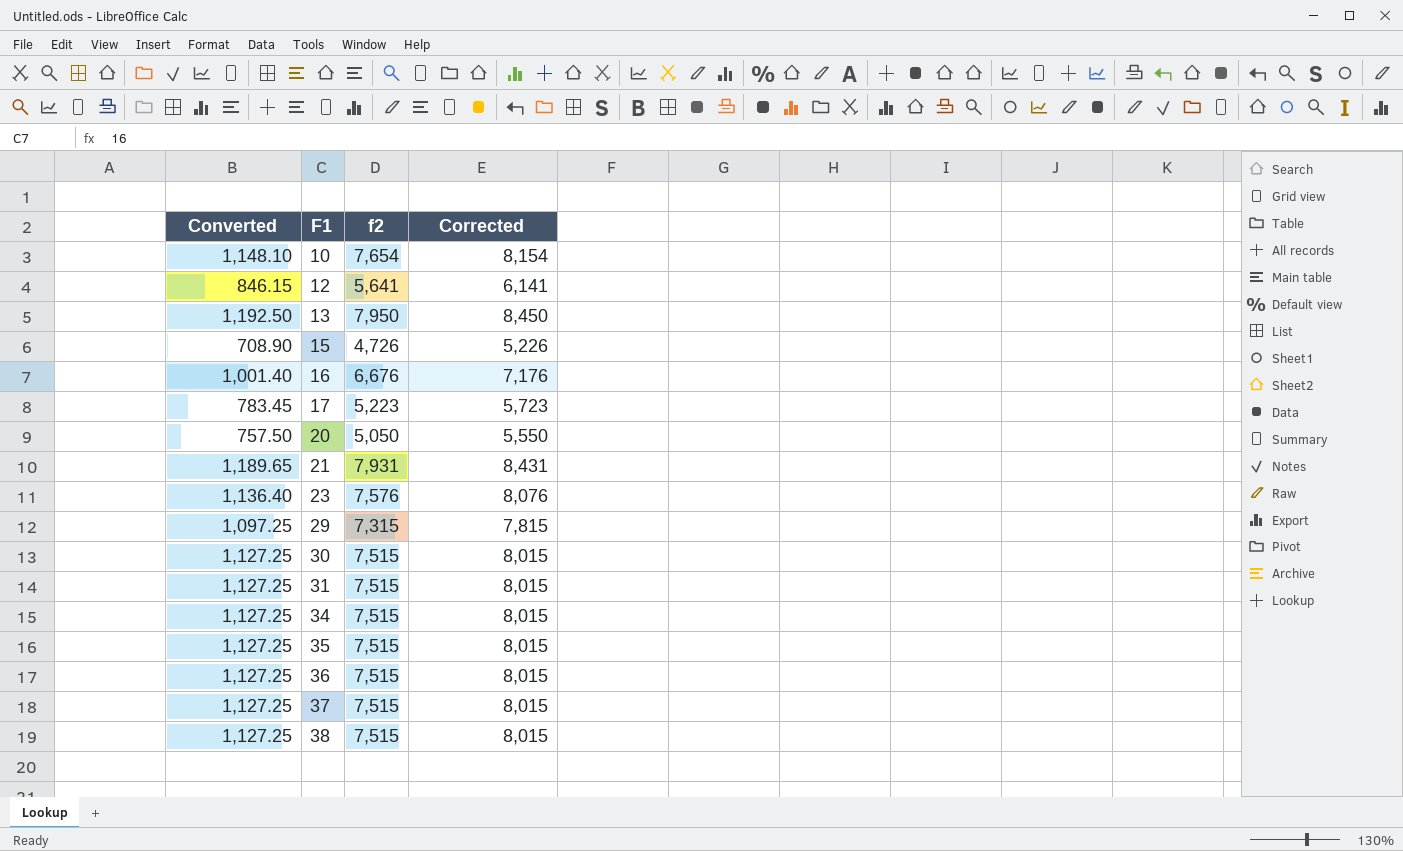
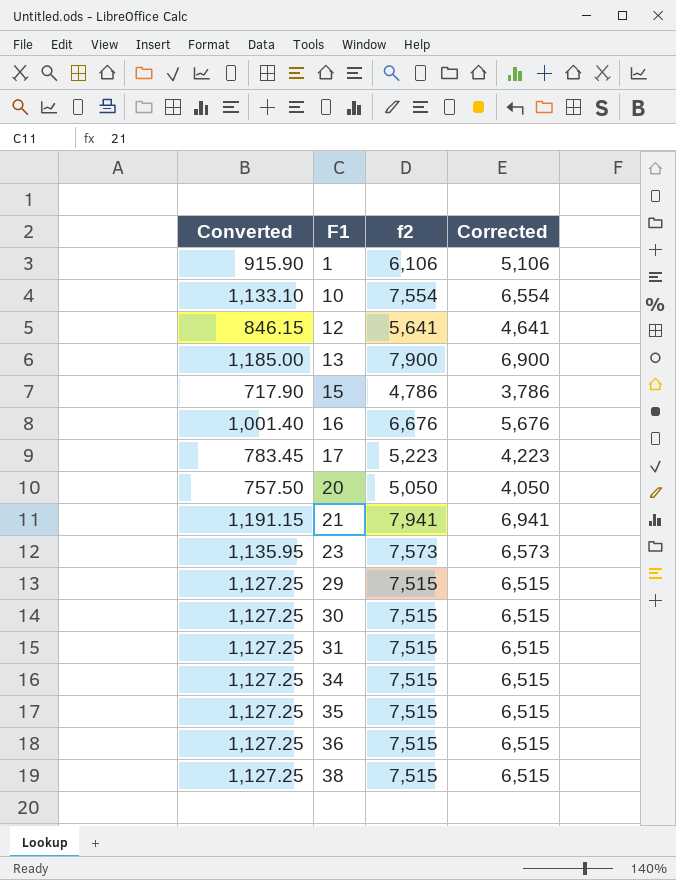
column Corrected | formula: [f2] + 500 -> [f2] - 1000
row 37: 1,127.25 | 7,515 | 8,015 -> none
row 1: none -> 915.90 | 6,106 | 5,106
10 | Converted: 1,148.10 -> 1,133.10
10 | f2: 7,654 -> 7,554
13 | Converted: 1,192.50 -> 1,185.00
13 | f2: 7,950 -> 7,900
15 | Converted: 708.90 -> 717.90
15 | f2: 4,726 -> 4,786
21 | Converted: 1,189.65 -> 1,191.15
21 | f2: 7,931 -> 7,941
23 | Converted: 1,136.40 -> 1,135.95
23 | f2: 7,576 -> 7,573
29 | Converted: 1,097.25 -> 1,127.25
29 | f2: 7,315 -> 7,515

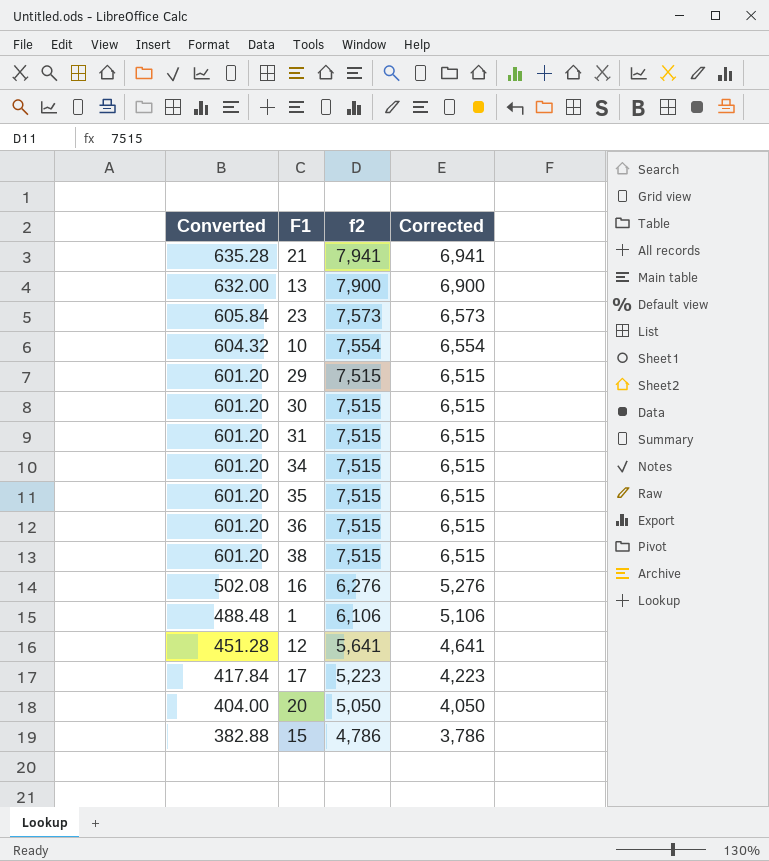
row order: F1 ascending -> Converted descending
column Converted | formula: [f2] * 0.15 -> [f2] * 0.08
16 | f2: 6,676 -> 6,276
16 | Corrected: 5,676 -> 5,276

